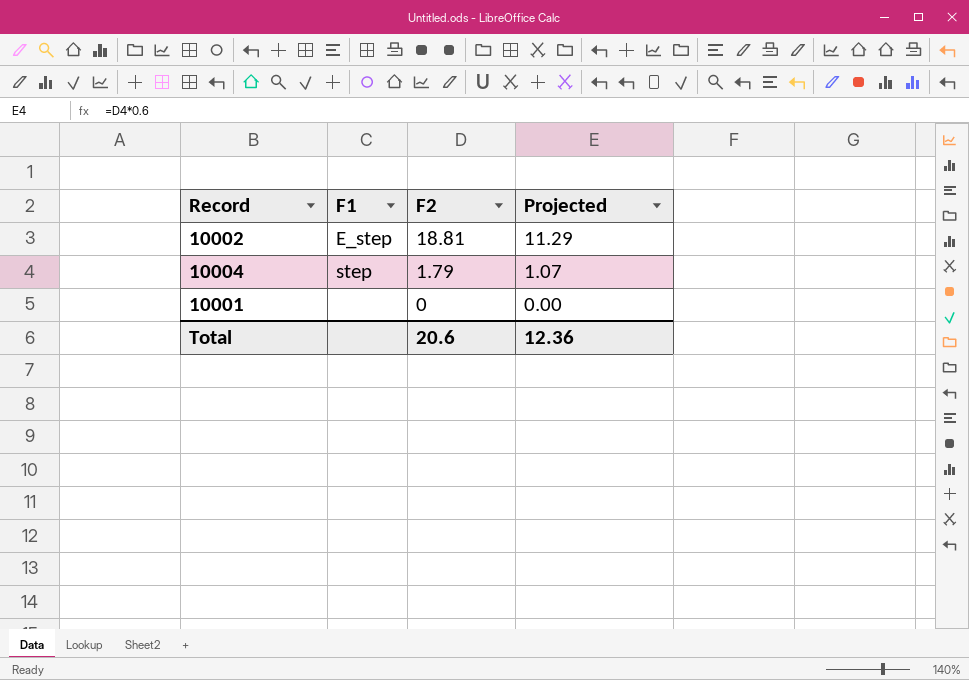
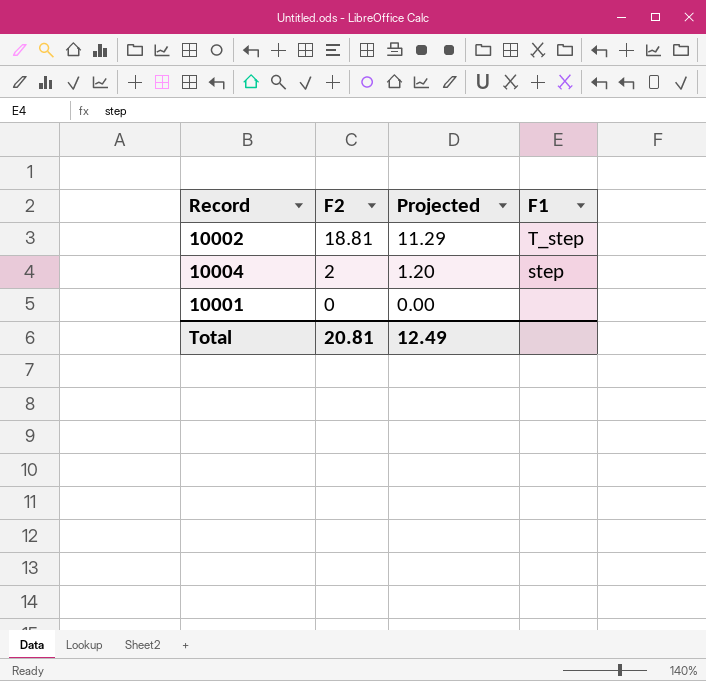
column F1 | position: 2 -> 4
10002 | F1: E_step -> T_step
10004 | F2: 1.79 -> 2
10004 | Projected: 1.07 -> 1.20
Total | F2: 20.6 -> 20.81
Total | Projected: 12.36 -> 12.49

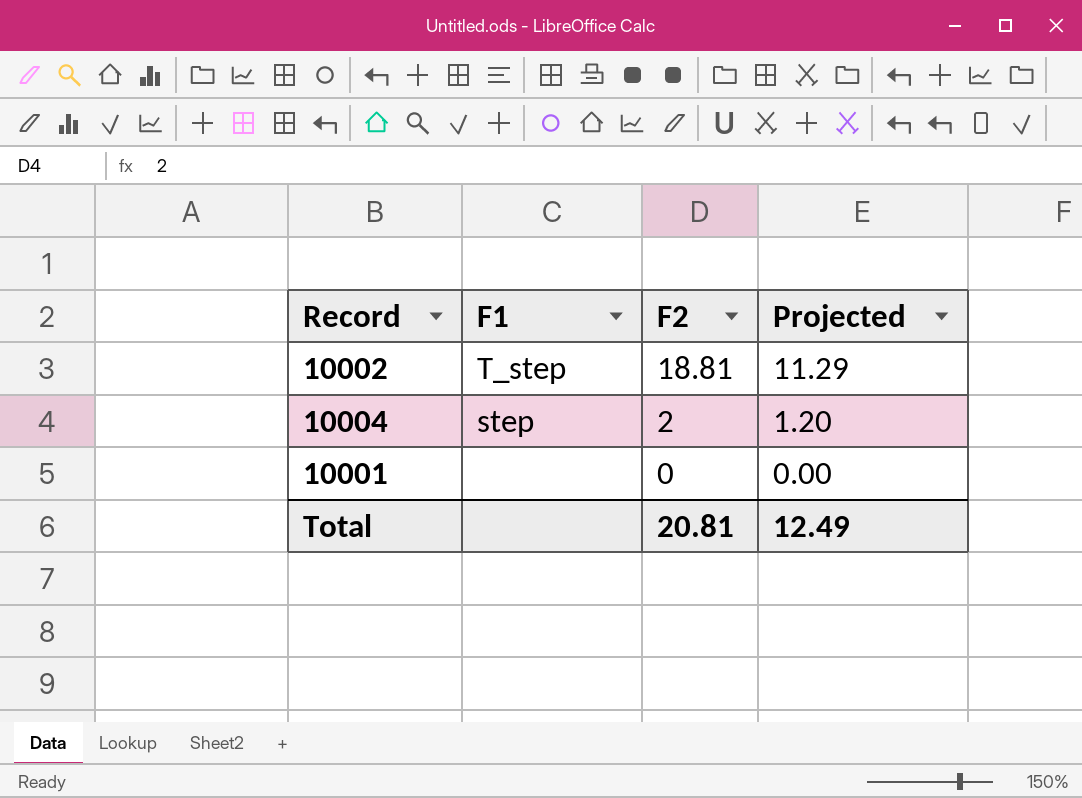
column F1 | position: 4 -> 2

